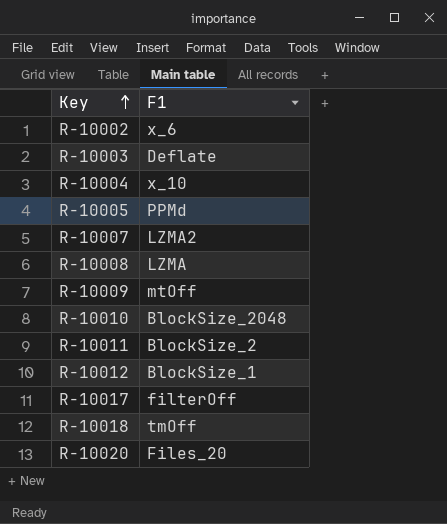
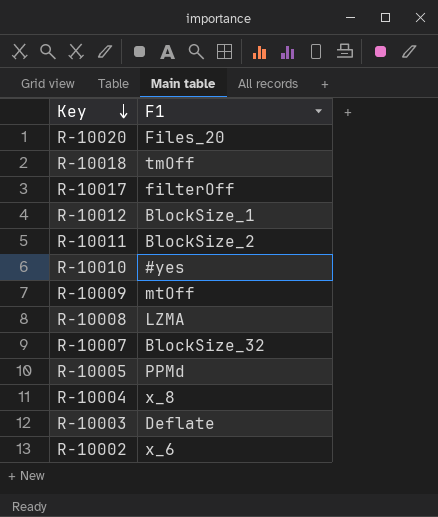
row order: Key ascending -> Key descending
R-10010 | F1: BlockSize_2048 -> #yes
R-10007 | F1: LZMA2 -> BlockSize_32
R-10004 | F1: x_10 -> x_8

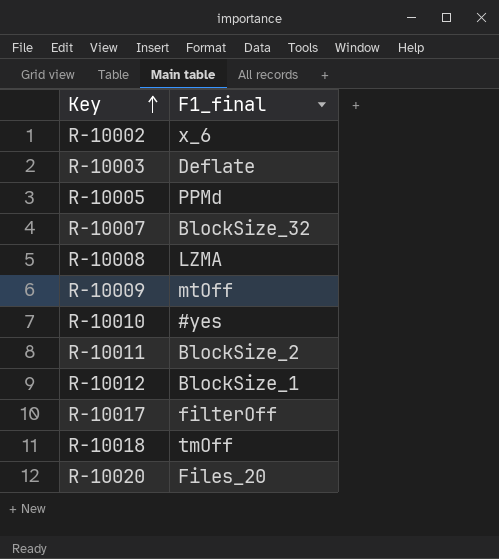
row order: Key descending -> Key ascending
column name: F1 -> F1_final
row R-10004: x_8 -> none

